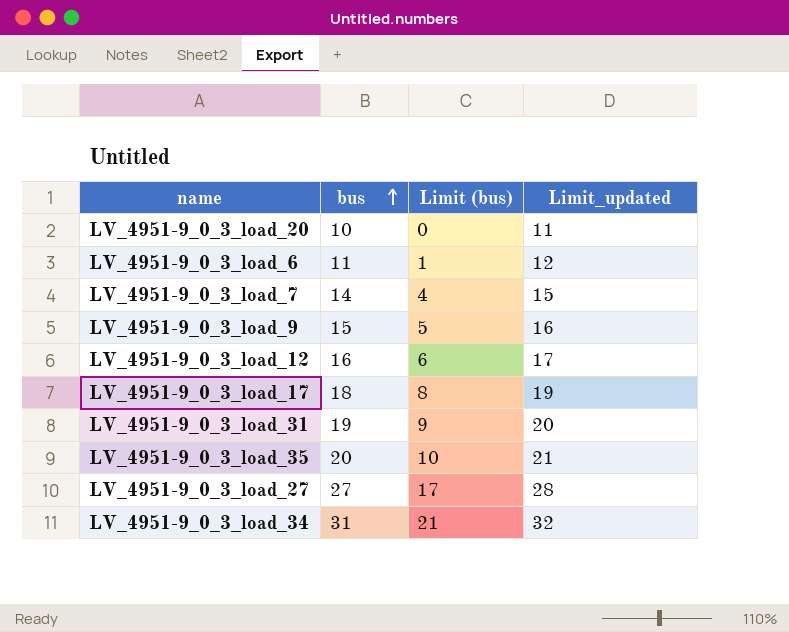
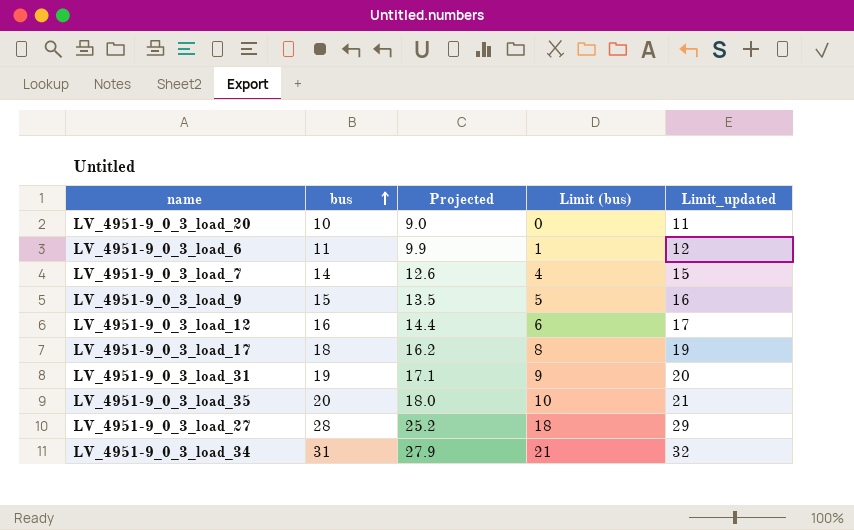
column Projected | formula: none -> [bus] * 0.9
LV_4951-9_0_3_load_27 | bus: 27 -> 28
LV_4951-9_0_3_load_27 | Limit (bus): 17 -> 18
LV_4951-9_0_3_load_27 | Limit_updated: 28 -> 29

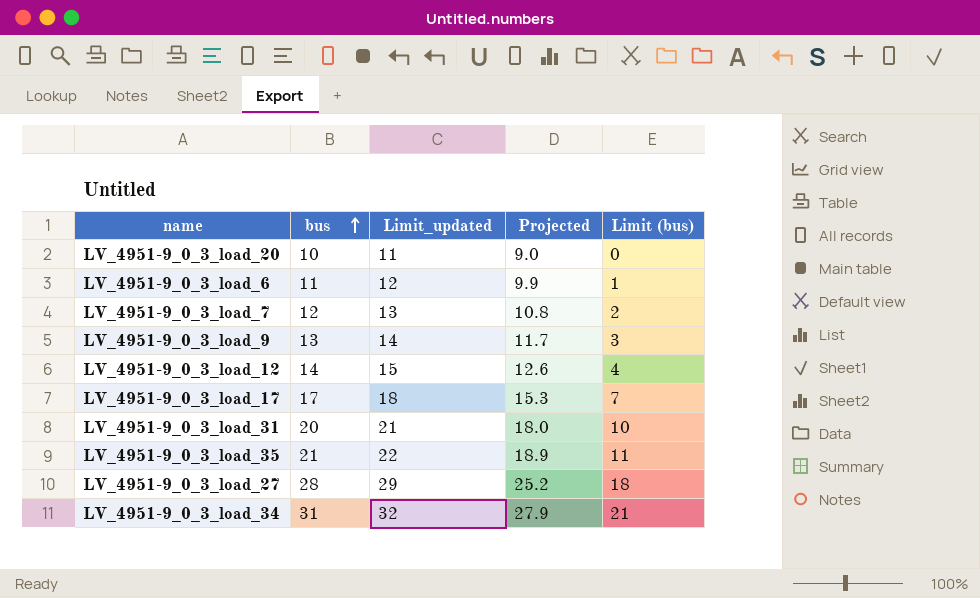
column Limit_updated | position: 5 -> 3
LV_4951-9_0_3_load_7 | bus: 14 -> 12
LV_4951-9_0_3_load_7 | Limit_updated: 15 -> 13
LV_4951-9_0_3_load_7 | Projected: 12.6 -> 10.8
LV_4951-9_0_3_load_7 | Limit (bus): 4 -> 2
LV_4951-9_0_3_load_9 | bus: 15 -> 13
LV_4951-9_0_3_load_9 | Limit_updated: 16 -> 14
LV_4951-9_0_3_load_9 | Projected: 13.5 -> 11.7
LV_4951-9_0_3_load_9 | Limit (bus): 5 -> 3
LV_4951-9_0_3_load_12 | bus: 16 -> 14
LV_4951-9_0_3_load_12 | Limit_updated: 17 -> 15
LV_4951-9_0_3_load_12 | Projected: 14.4 -> 12.6
LV_4951-9_0_3_load_12 | Limit (bus): 6 -> 4
LV_4951-9_0_3_load_17 | bus: 18 -> 17
LV_4951-9_0_3_load_17 | Limit_updated: 19 -> 18
LV_4951-9_0_3_load_17 | Projected: 16.2 -> 15.3
LV_4951-9_0_3_load_17 | Limit (bus): 8 -> 7
LV_4951-9_0_3_load_31 | bus: 19 -> 20
LV_4951-9_0_3_load_31 | Limit_updated: 20 -> 21
LV_4951-9_0_3_load_31 | Projected: 17.1 -> 18.0
LV_4951-9_0_3_load_31 | Limit (bus): 9 -> 10
LV_4951-9_0_3_load_35 | bus: 20 -> 21
LV_4951-9_0_3_load_35 | Limit_updated: 21 -> 22
LV_4951-9_0_3_load_35 | Projected: 18.0 -> 18.9
LV_4951-9_0_3_load_35 | Limit (bus): 10 -> 11

